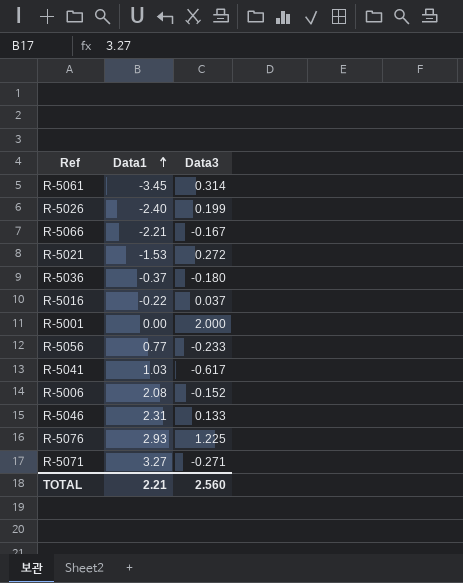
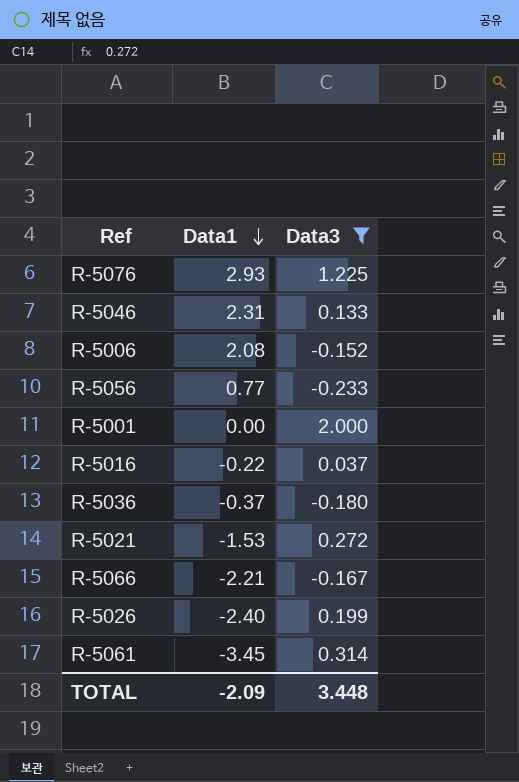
filter: none -> Data3 >= -0.233
row order: Data1 ascending -> Data1 descending
TOTAL | Data1: 2.21 -> -2.09
TOTAL | Data3: 2.560 -> 3.448

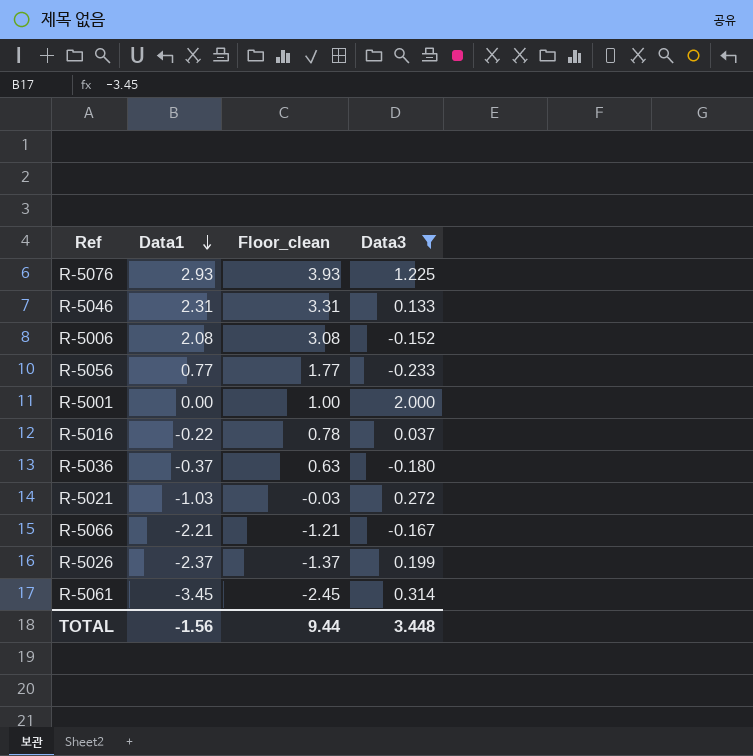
column Floor_clean | formula: none -> [Data1] + 1
R-5021 | Data1: -1.53 -> -1.03
R-5026 | Data1: -2.40 -> -2.37
TOTAL | Data1: -2.09 -> -1.56

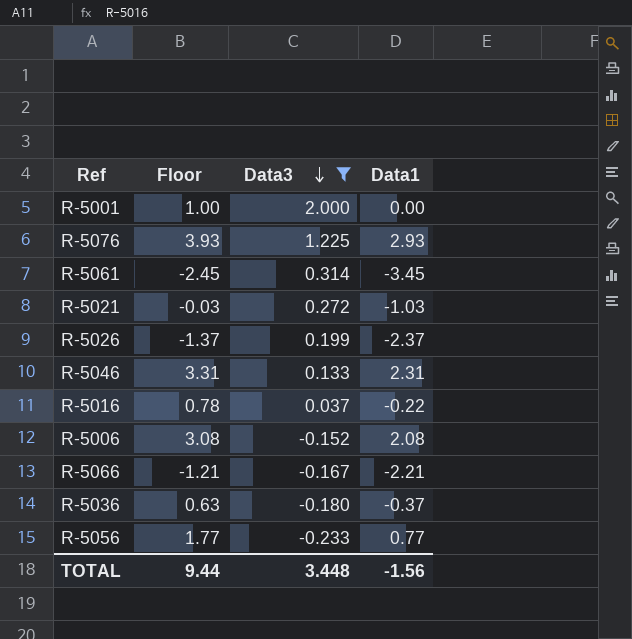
row order: Data1 descending -> Data3 descending
column name: Floor_clean -> Floor
column Data1 | position: 2 -> 4

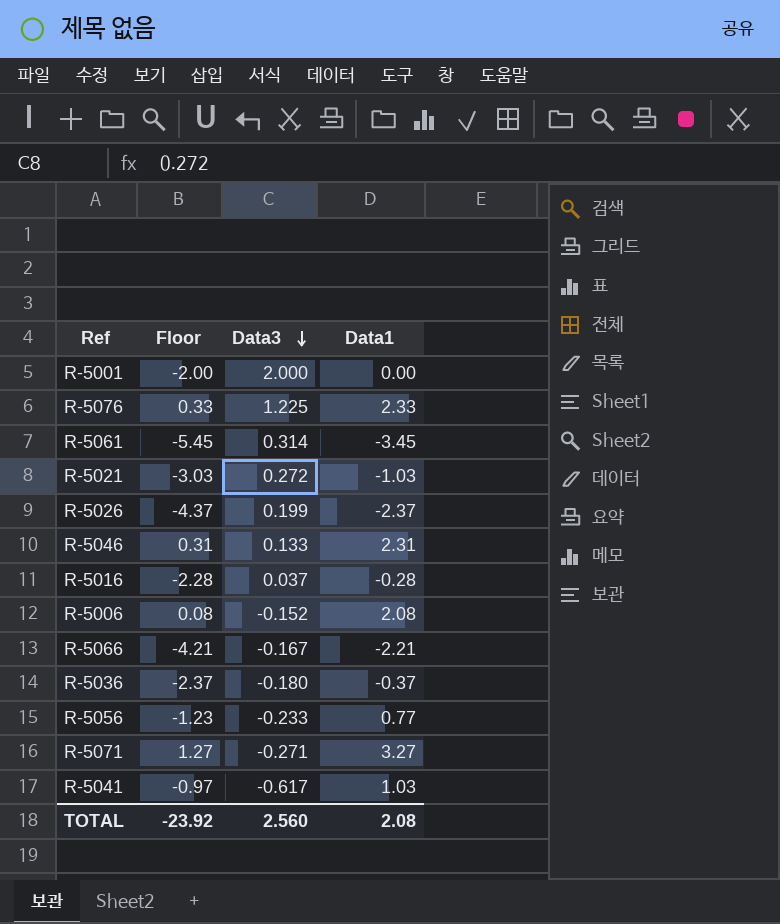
filter: Data3 >= -0.233 -> none
column Floor | formula: [Data1] + 1 -> [Data1] - 2
R-5076 | Data1: 2.93 -> 2.33
R-5016 | Data1: -0.22 -> -0.28
TOTAL | Floor: 9.44 -> -23.92
TOTAL | Data3: 3.448 -> 2.560
TOTAL | Data1: -1.56 -> 2.08

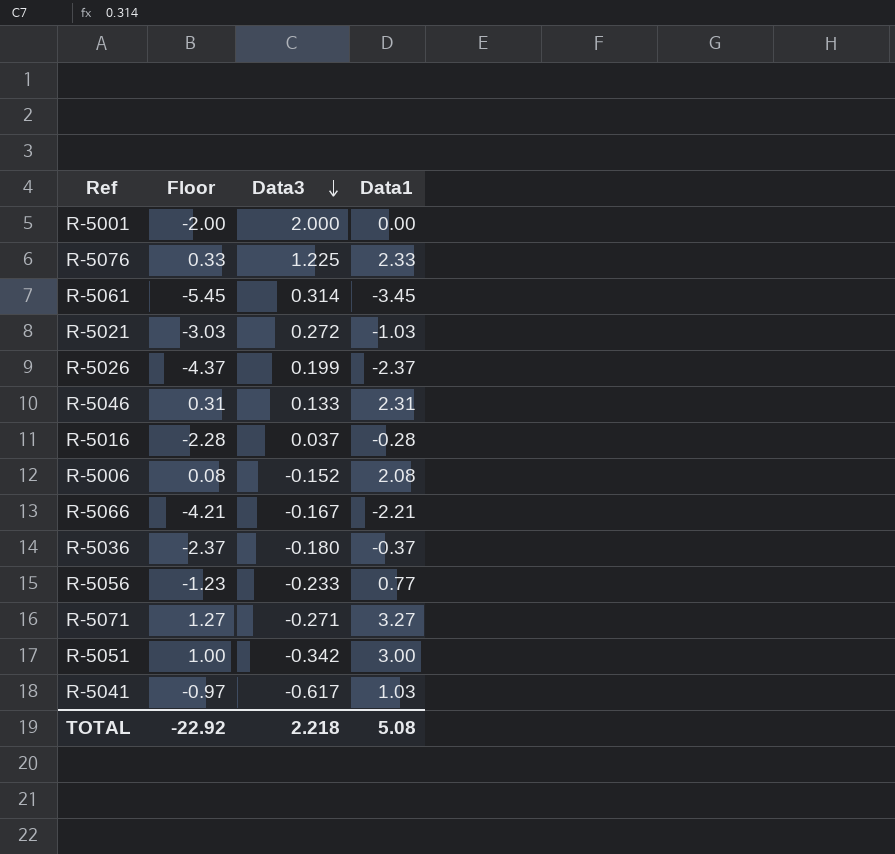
row R-5051: none -> 1.00 | -0.342 | 3.00
TOTAL | Floor: -23.92 -> -22.92
TOTAL | Data3: 2.560 -> 2.218
TOTAL | Data1: 2.08 -> 5.08

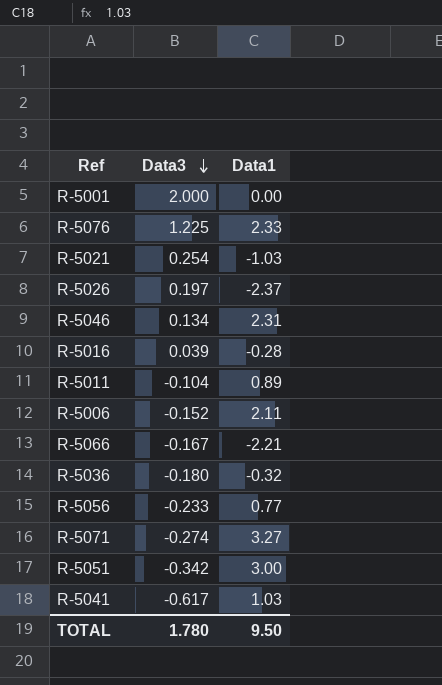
column Floor | formula: [Data1] - 2 -> none
row R-5061: -5.45 | 0.314 | -3.45 -> none
R-5021 | Data3: 0.272 -> 0.254
R-5026 | Data3: 0.199 -> 0.197
R-5046 | Data3: 0.133 -> 0.134
R-5016 | Data3: 0.037 -> 0.039
row R-5011: none -> -0.104 | 0.89
R-5006 | Data1: 2.08 -> 2.11
R-5036 | Data1: -0.37 -> -0.32
R-5071 | Data3: -0.271 -> -0.274
TOTAL | Data3: 2.218 -> 1.780
TOTAL | Data1: 5.08 -> 9.50

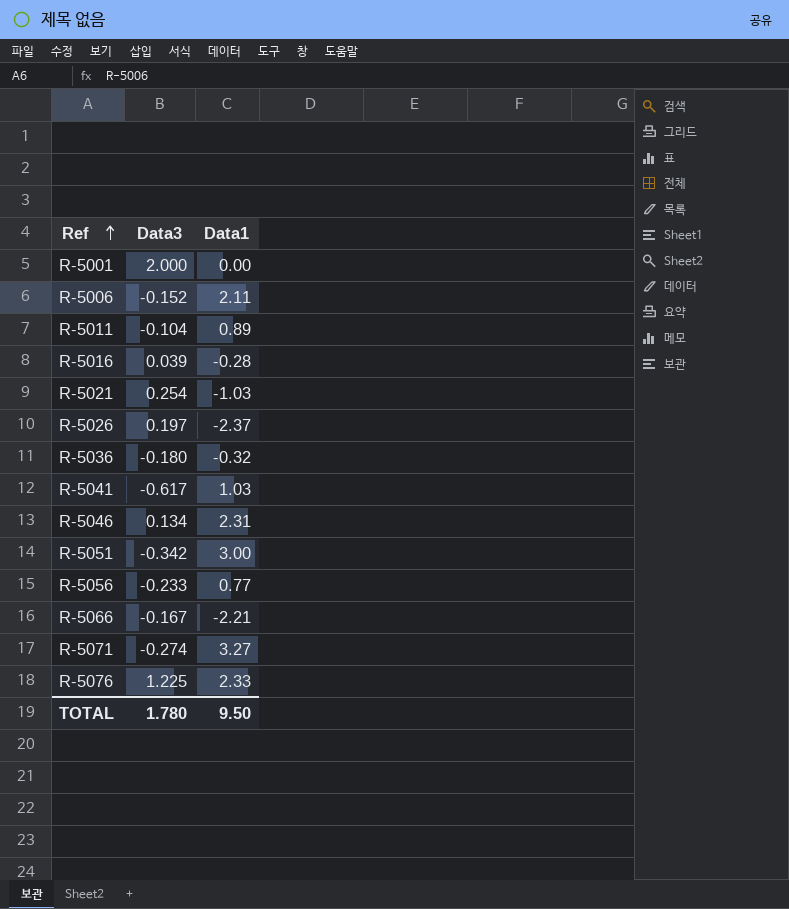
row order: Data3 descending -> Ref ascending

